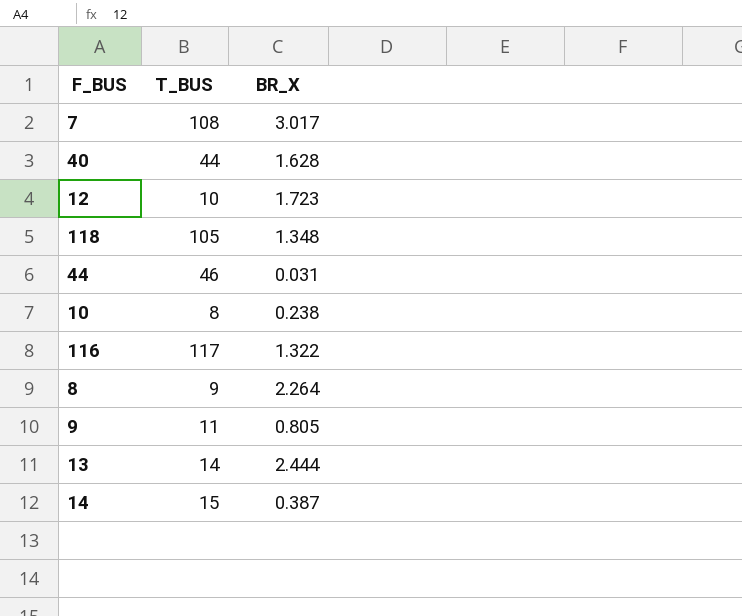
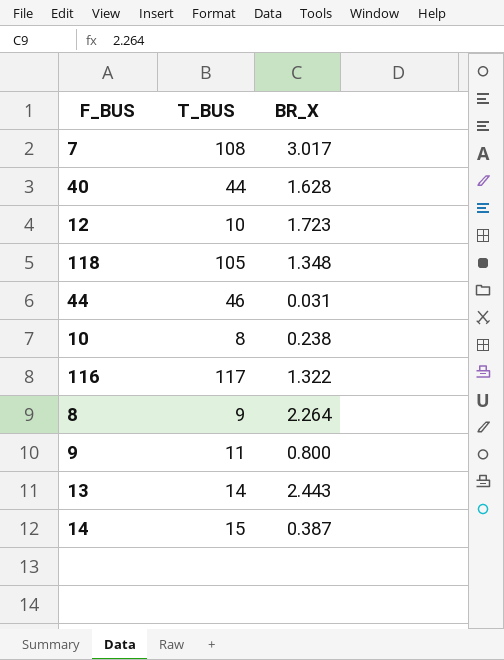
9 | BR_X: 0.805 -> 0.800
13 | BR_X: 2.444 -> 2.443

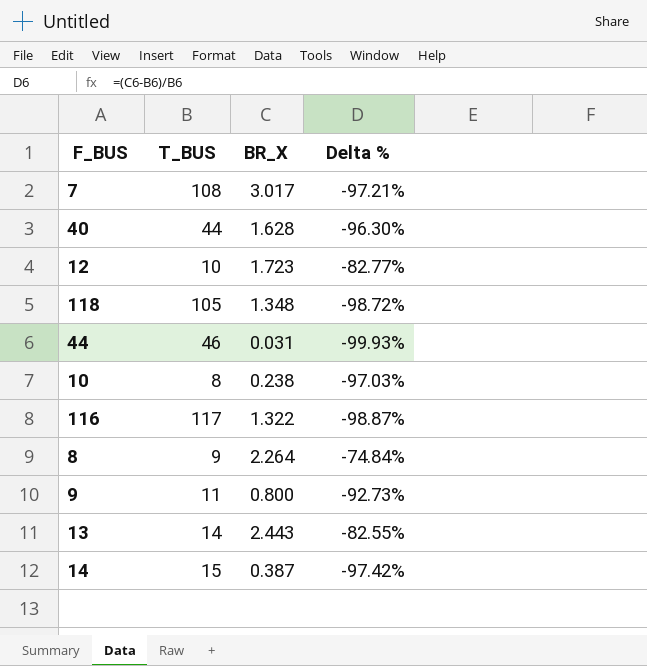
column Delta % | formula: none -> ([BR_X] - [T_BUS]) / [T_BUS]

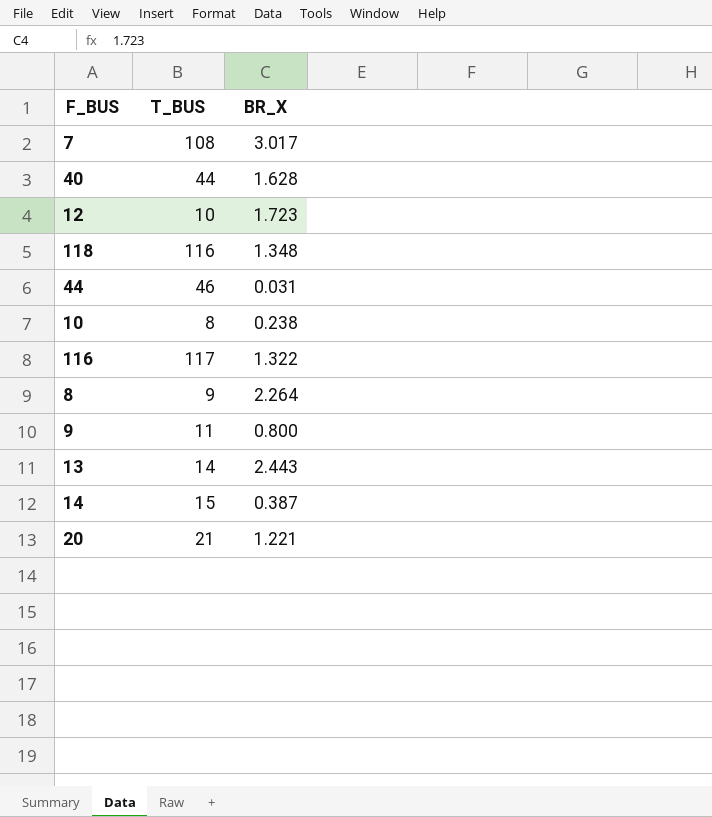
column Delta % | formula: ([BR_X] - [T_BUS]) / [T_BUS] -> none
118 | T_BUS: 105 -> 116
row 20: none -> 21 | 1.221

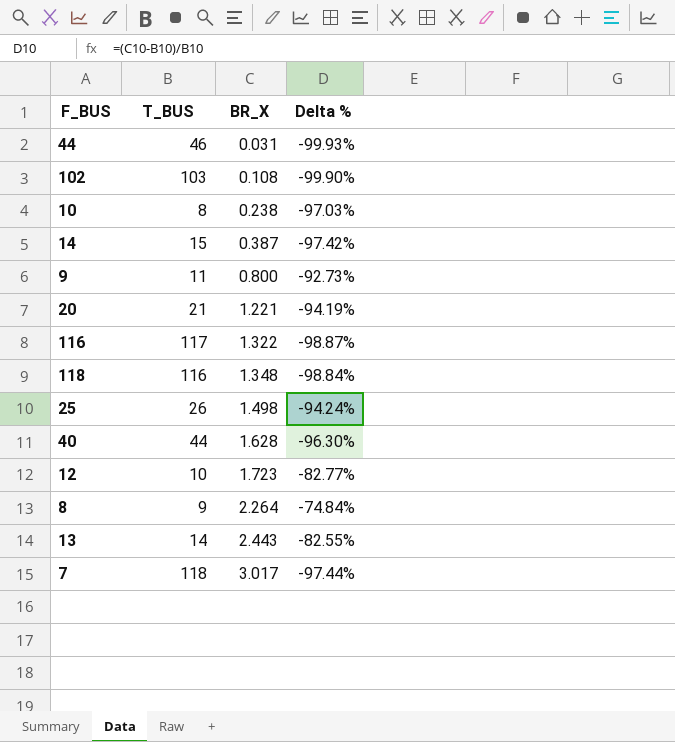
row order: none -> BR_X ascending
column Delta % | formula: none -> ([BR_X] - [T_BUS]) / [T_BUS]
row 102: none -> 103 | 0.108 | -99.90%
row 25: none -> 26 | 1.498 | -94.24%
7 | T_BUS: 108 -> 118

